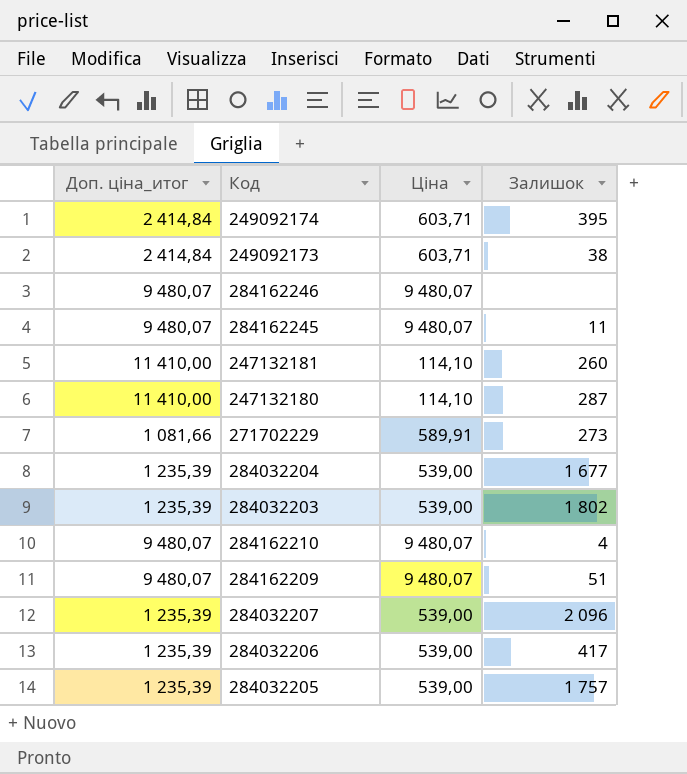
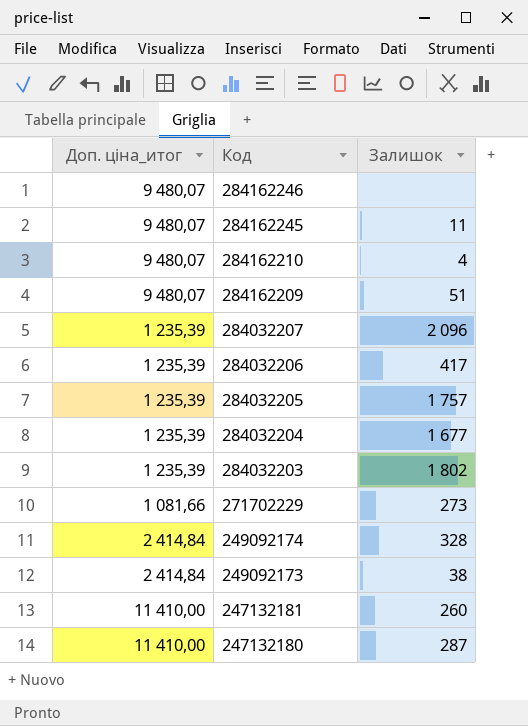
row order: none -> Код descending
column Ціна | position: 3 -> none
249092174 | Залишок: 395 -> 328

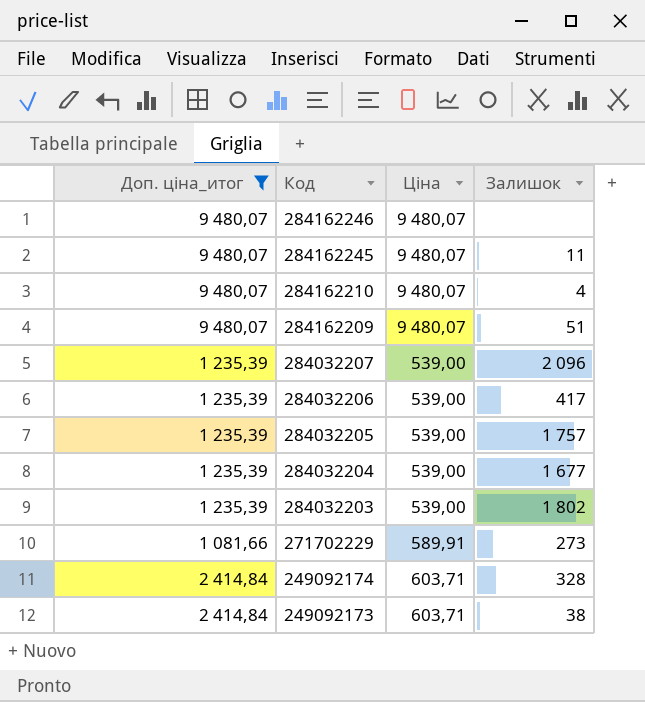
filter: none -> Доп. ціна_итог != 11 410,00
column Ціна | position: none -> 3

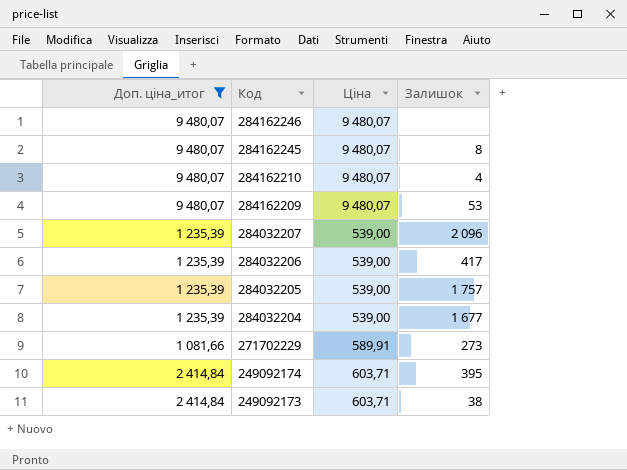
row 284032203: 1 235,39 | 539,00 | 1 802 -> none
284162245 | Залишок: 11 -> 8
284162209 | Залишок: 51 -> 53
249092174 | Залишок: 328 -> 395

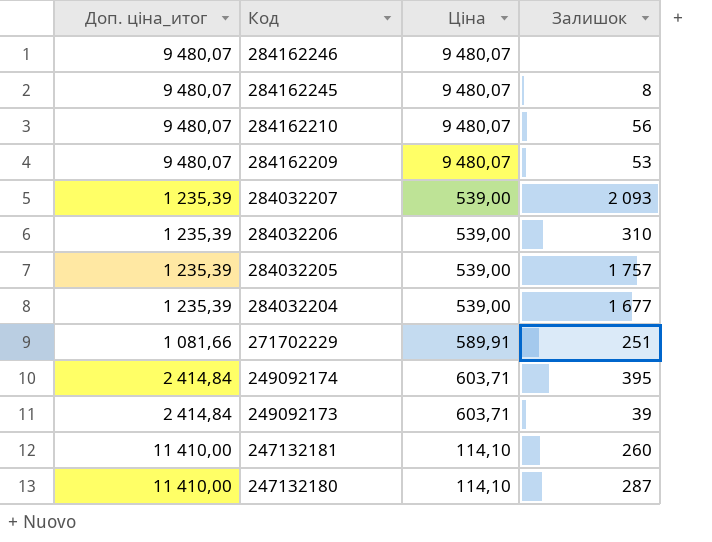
filter: Доп. ціна_итог != 11 410,00 -> none
284162210 | Залишок: 4 -> 56
284032207 | Залишок: 2 096 -> 2 093
284032206 | Залишок: 417 -> 310
271702229 | Залишок: 273 -> 251
249092173 | Залишок: 38 -> 39

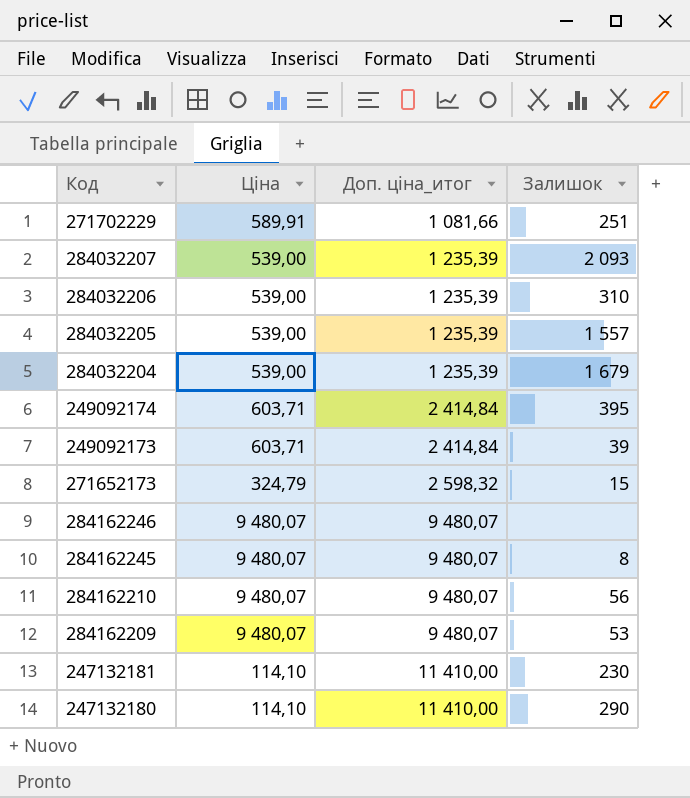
row order: Код descending -> Доп. ціна_итог ascending
column Доп. ціна_итог | position: 1 -> 3
284032205 | Залишок: 1 757 -> 1 557
284032204 | Залишок: 1 677 -> 1 679
row 271652173: none -> 324,79 | 2 598,32 | 15
247132181 | Залишок: 260 -> 230
247132180 | Залишок: 287 -> 290

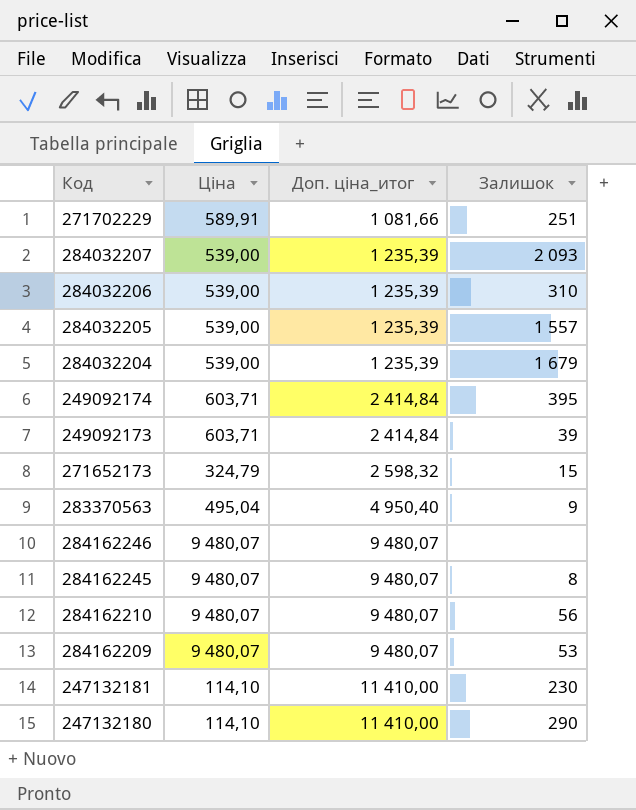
row 283370563: none -> 495,04 | 4 950,40 | 9

